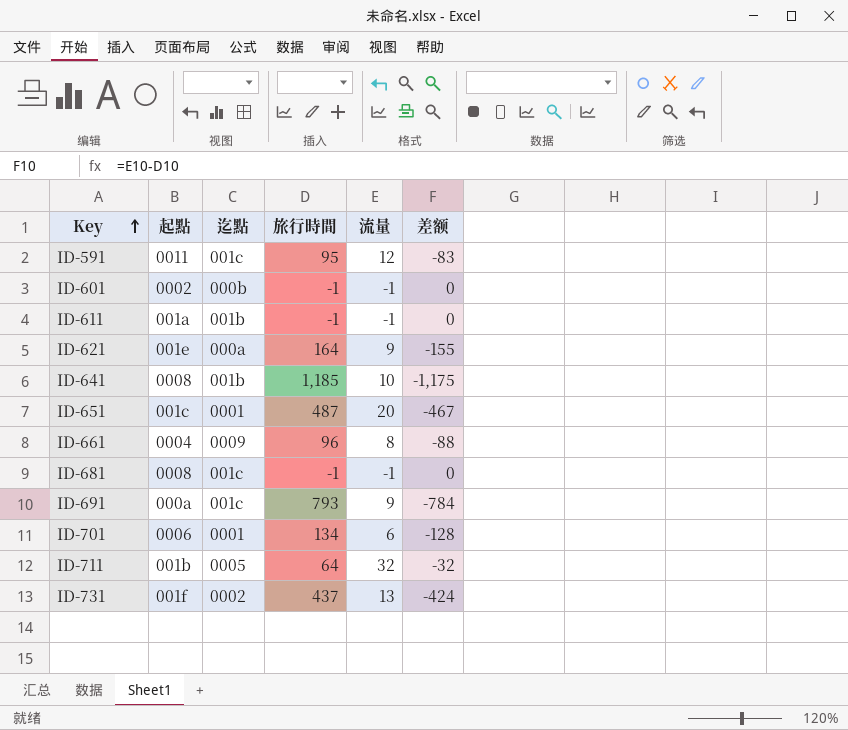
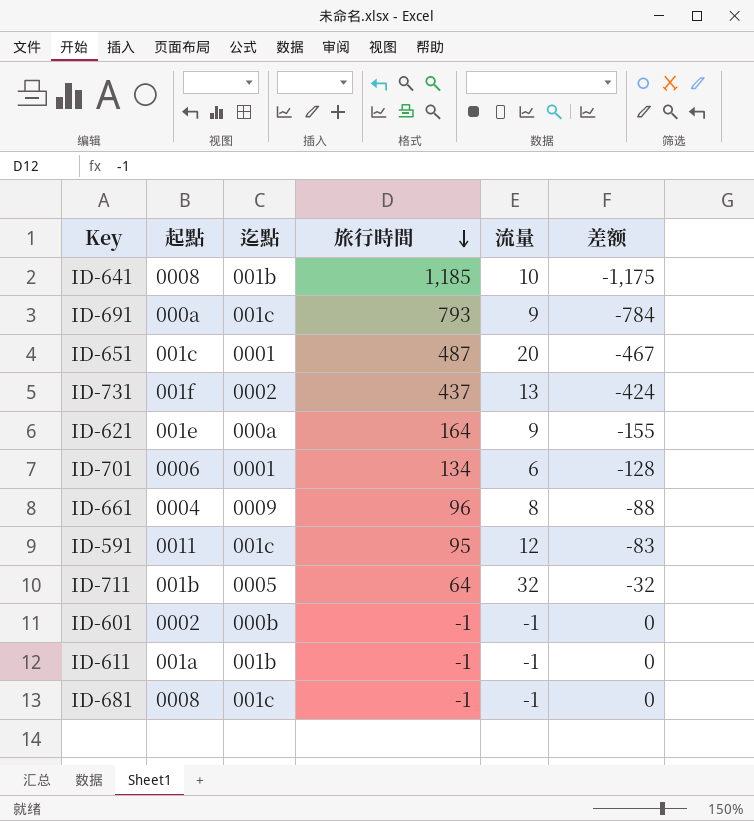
row order: Key ascending -> 旅行時間 descending

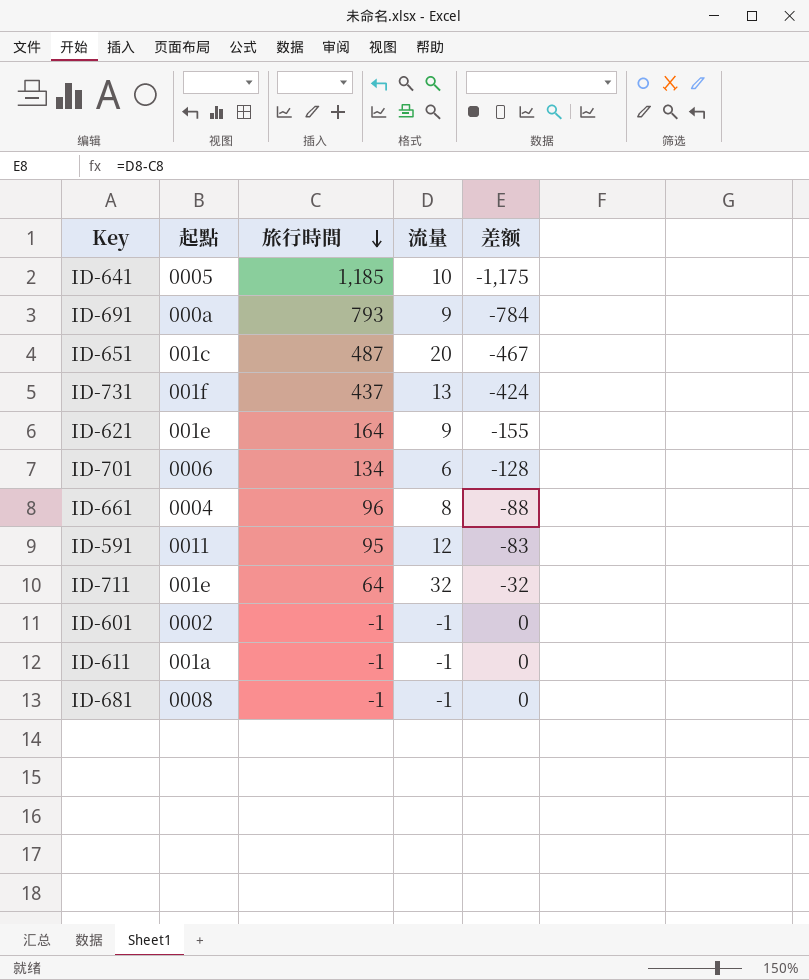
column 迄點 | position: 3 -> none
ID-641 | 起點: 0008 -> 0005
ID-711 | 起點: 001b -> 001e

